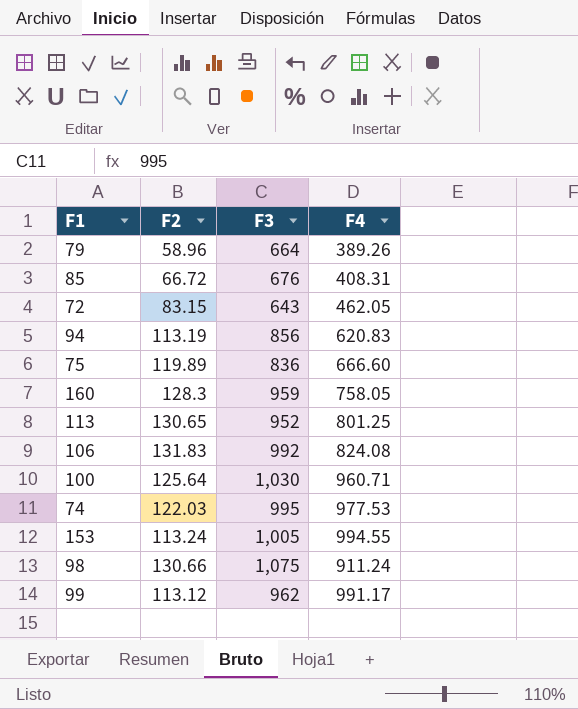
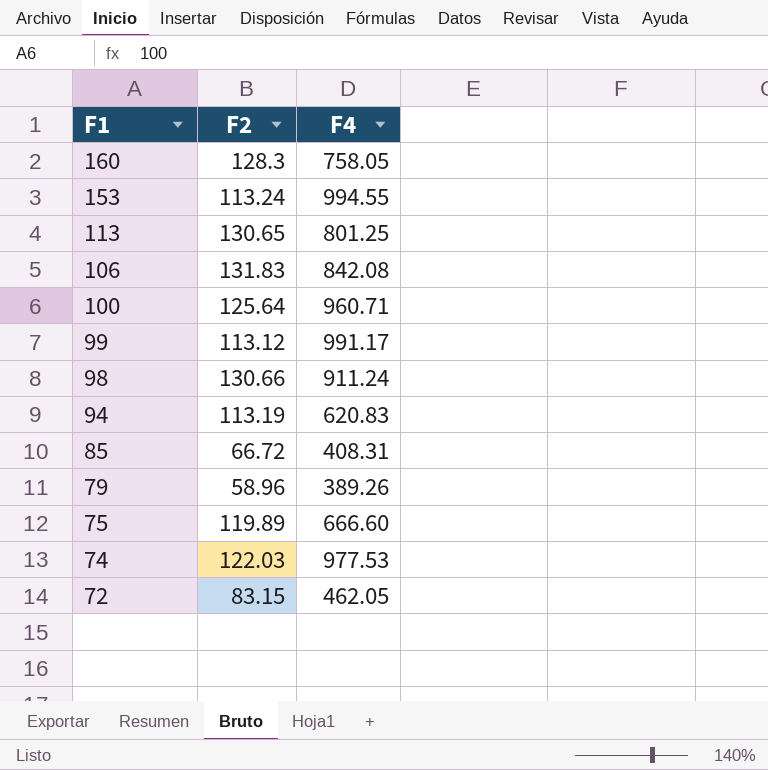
row order: none -> F1 descending
column F3 | position: 3 -> none
106 | F4: 824.08 -> 842.08

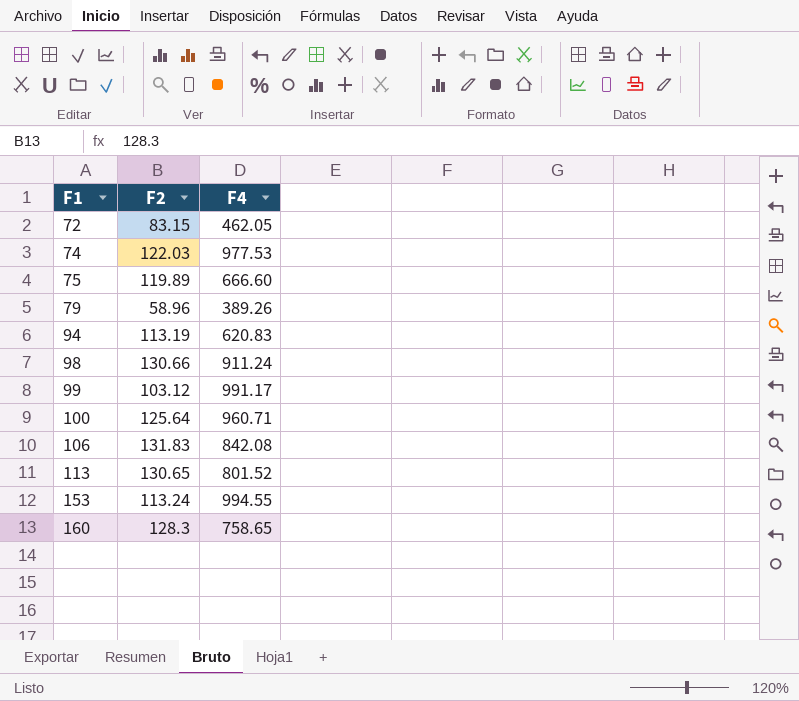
row order: F1 descending -> F1 ascending
row 85: 66.72 | 408.31 -> none
99 | F2: 113.12 -> 103.12
113 | F4: 801.25 -> 801.52
160 | F4: 758.05 -> 758.65

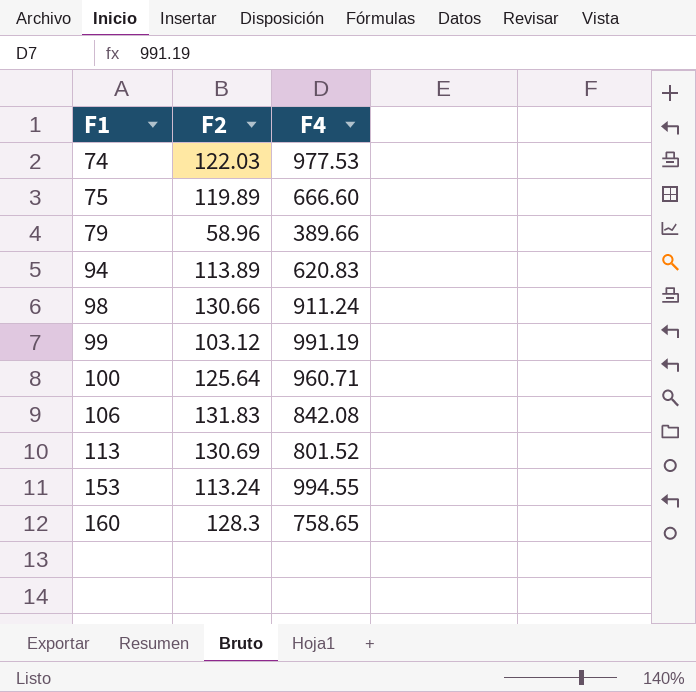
row 72: 83.15 | 462.05 -> none
79 | F4: 389.26 -> 389.66
94 | F2: 113.19 -> 113.89
99 | F4: 991.17 -> 991.19
113 | F2: 130.65 -> 130.69

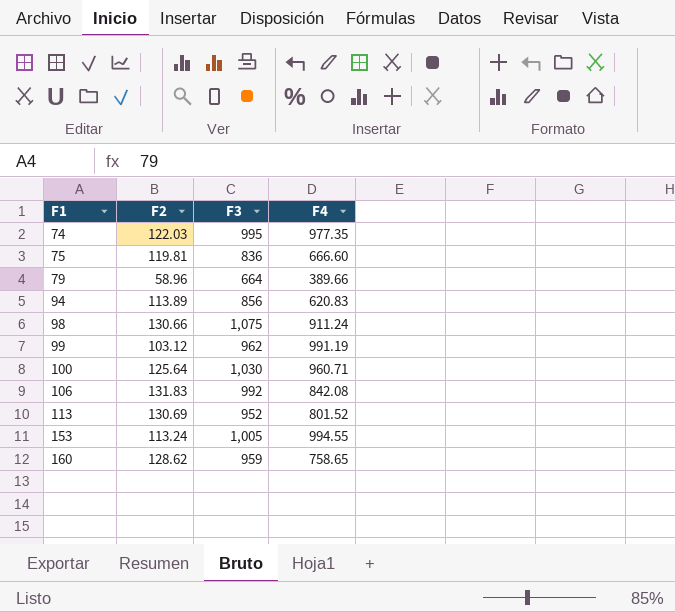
column F3 | position: none -> 3
74 | F4: 977.53 -> 977.35
75 | F2: 119.89 -> 119.81
160 | F2: 128.3 -> 128.62

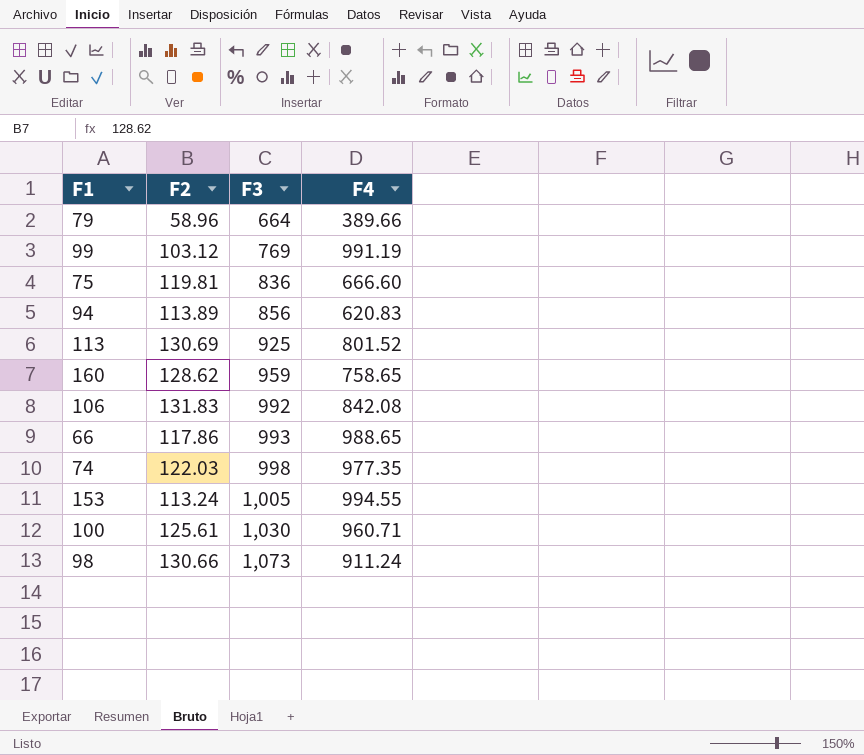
row order: F1 ascending -> F3 ascending
99 | F3: 962 -> 769
113 | F3: 952 -> 925
row 66: none -> 117.86 | 993 | 988.65
74 | F3: 995 -> 998
100 | F2: 125.64 -> 125.61
98 | F3: 1,075 -> 1,073

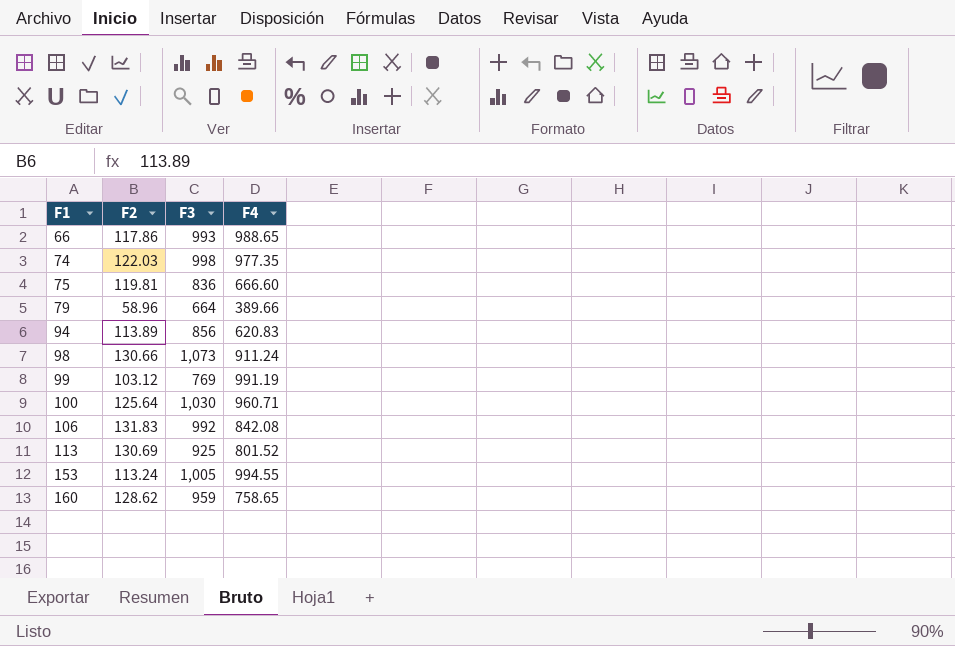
row order: F3 ascending -> F1 ascending
100 | F2: 125.61 -> 125.64

